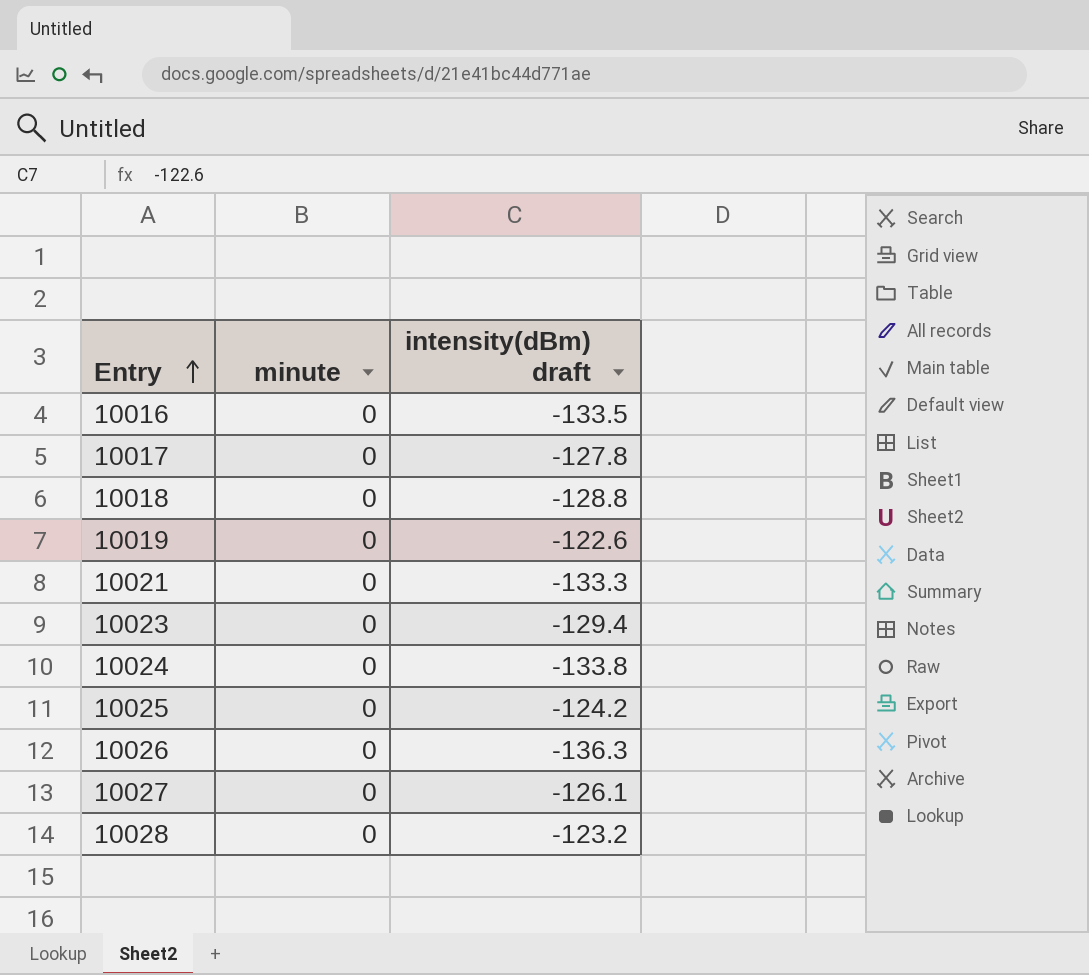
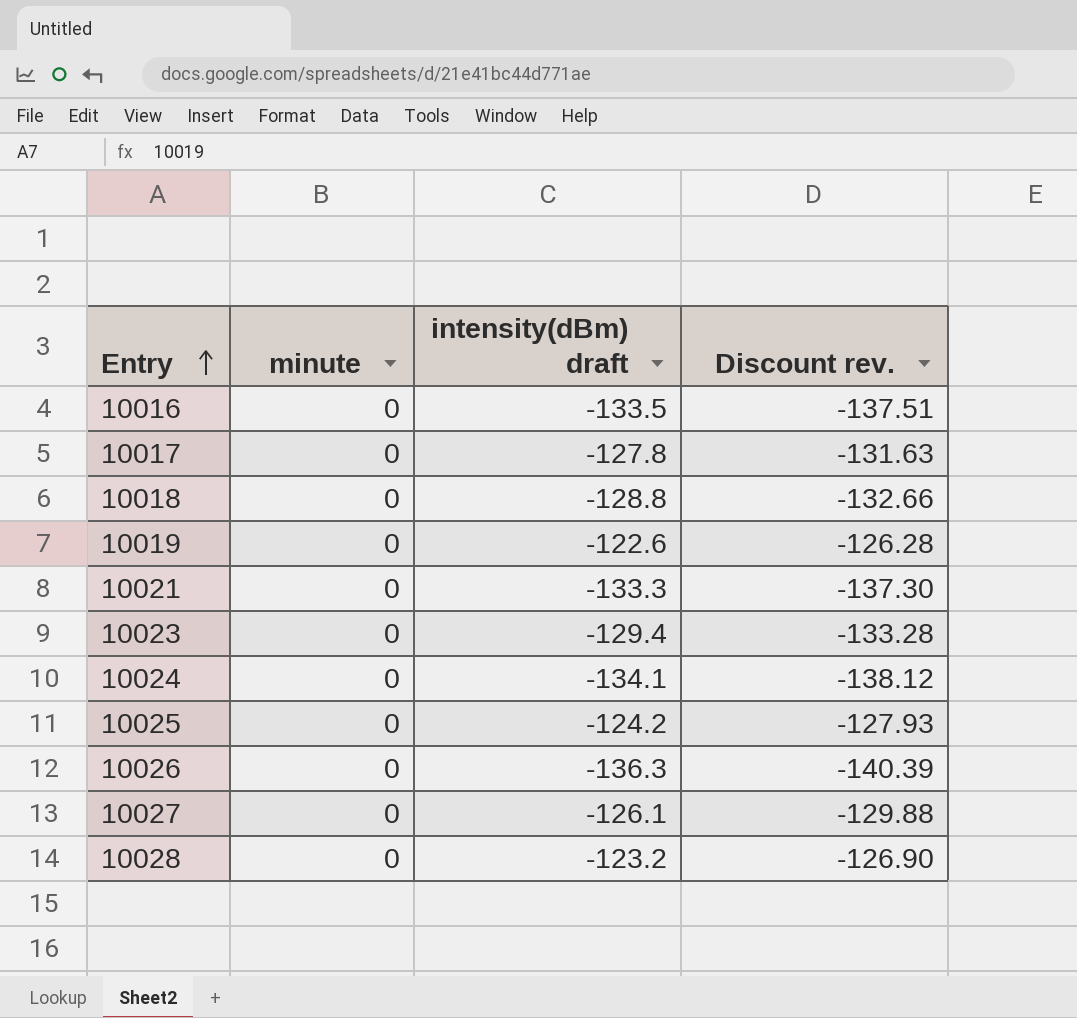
column Discount rev. | formula: none -> [intensity(dBm) draft] * 1.03
10024 | intensity(dBm) draft: -133.8 -> -134.1

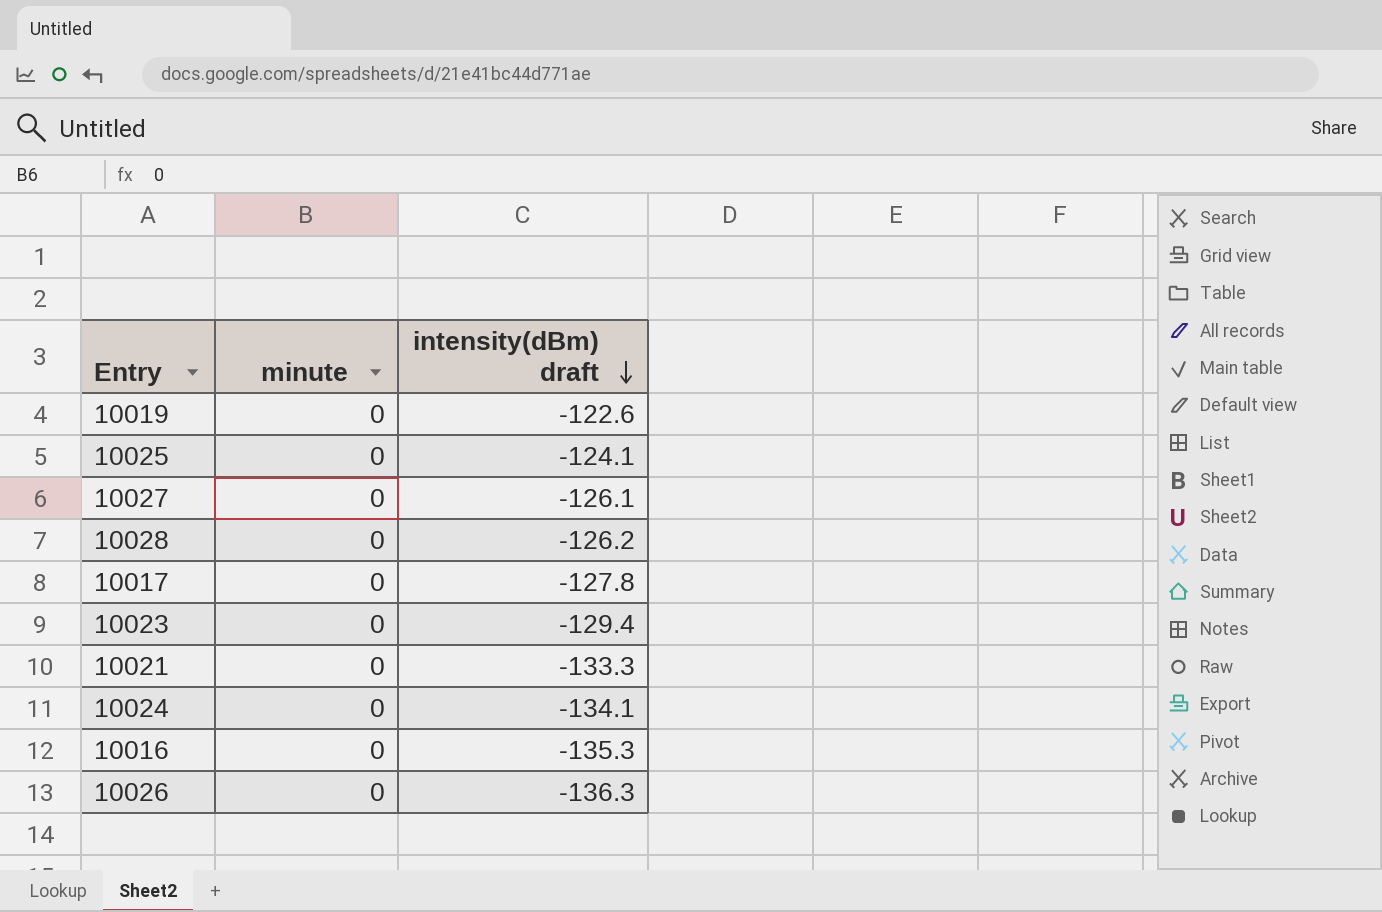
row order: Entry ascending -> intensity(dBm) draft descending
column Discount rev. | formula: [intensity(dBm) draft] * 1.03 -> none
row 10018: 0 | -128.8 | -132.66 -> none
10025 | intensity(dBm) draft: -124.2 -> -124.1
10028 | intensity(dBm) draft: -123.2 -> -126.2
10016 | intensity(dBm) draft: -133.5 -> -135.3

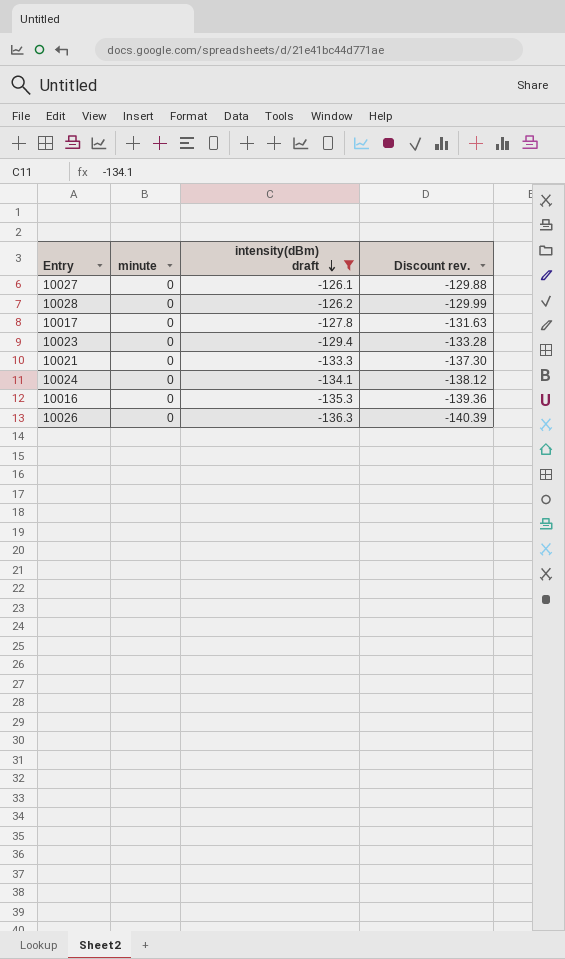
filter: none -> intensity(dBm) draft <= -126.1
column Discount rev. | formula: none -> [intensity(dBm) draft] * 1.03

